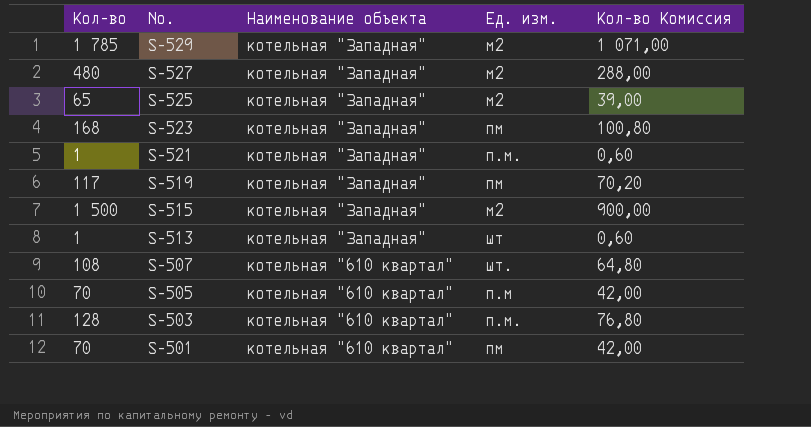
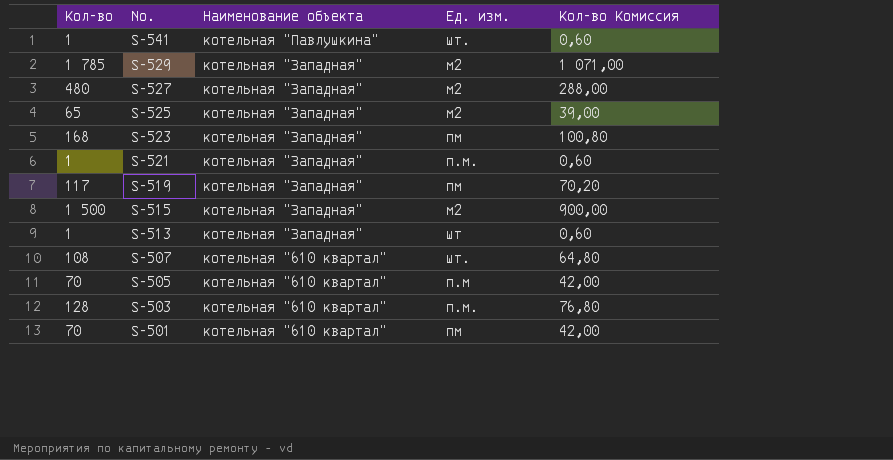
row S-541: none -> 1 | котельная "Павлушкина" | шт. | 0,60

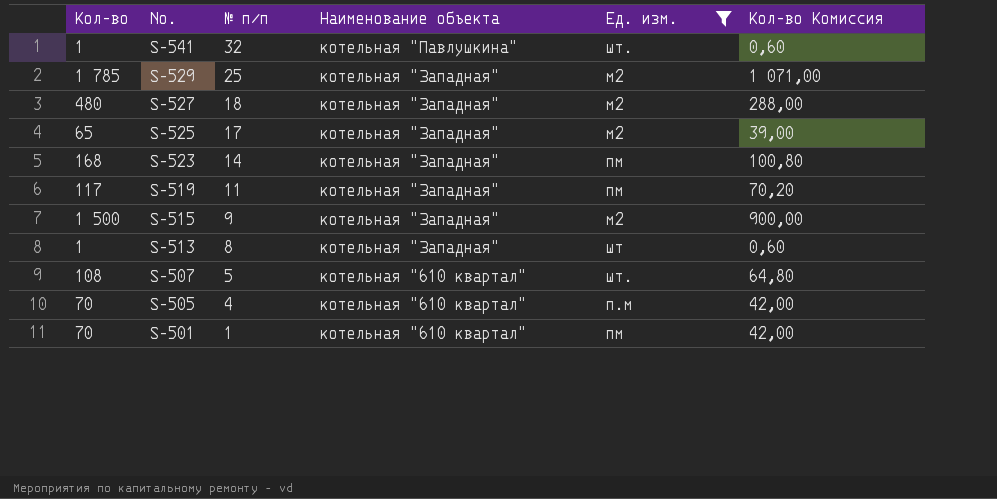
filter: none -> Ед. изм. != п.м.
column № п/п | position: none -> 3

